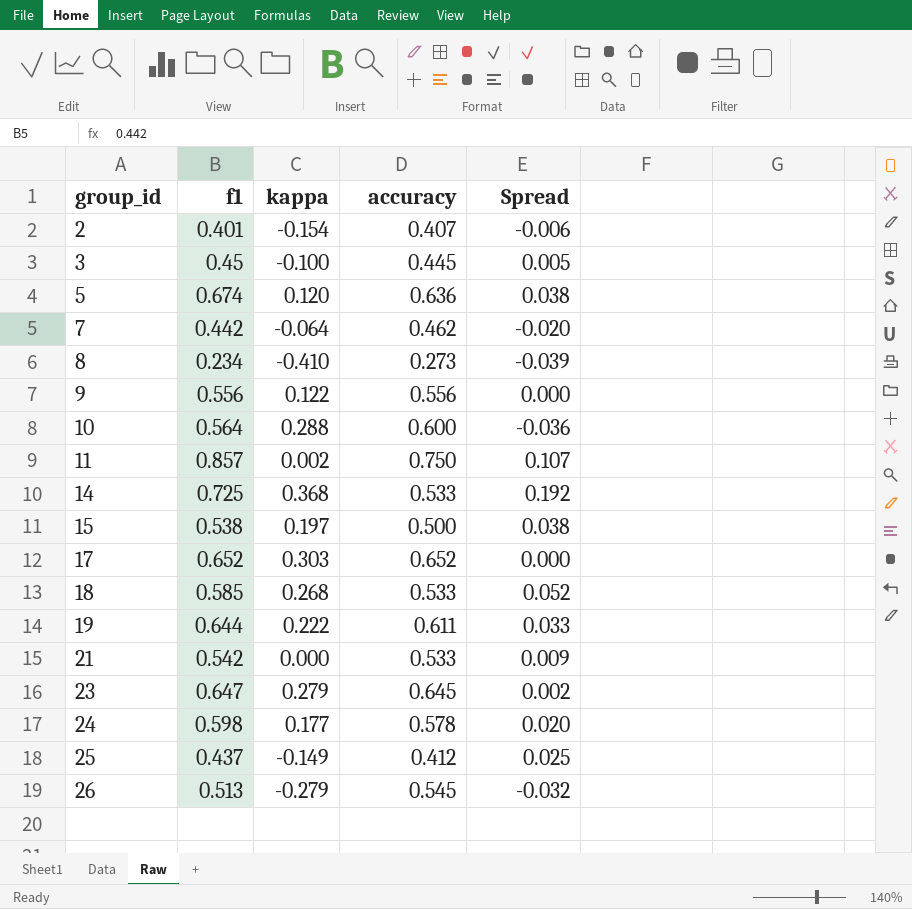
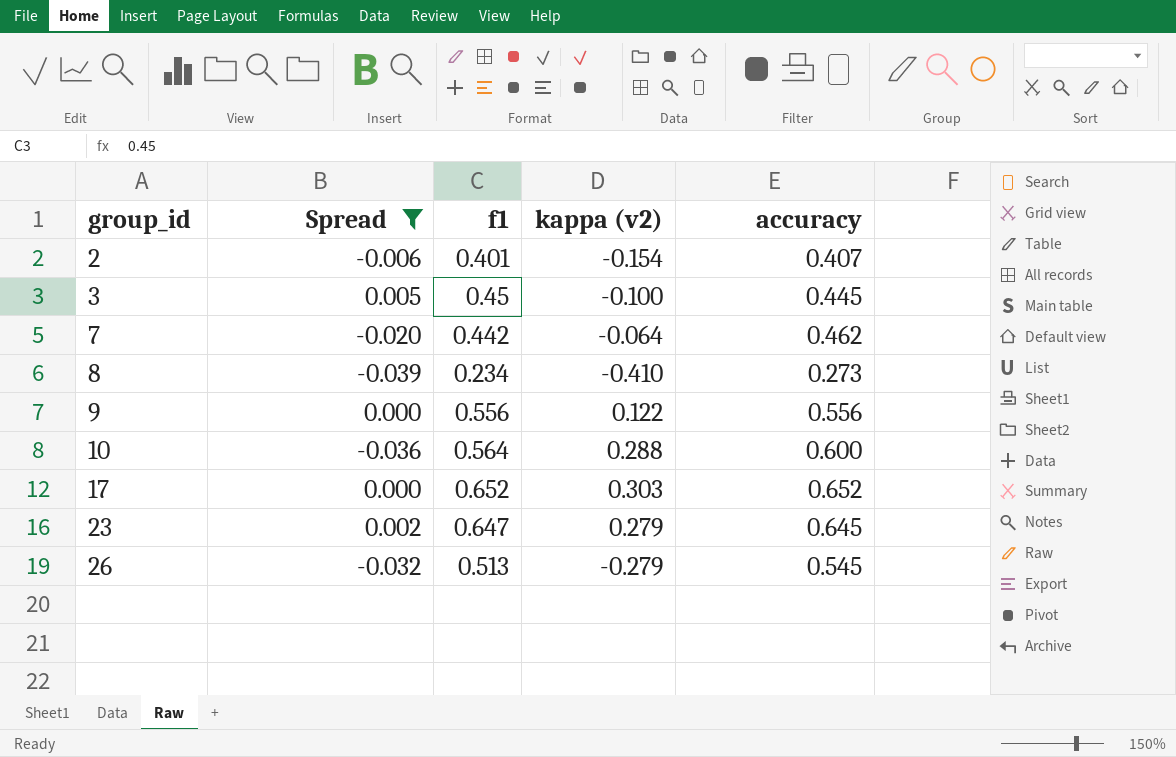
filter: none -> Spread <= 0.005
column Spread | position: 5 -> 2
column name: kappa -> kappa (v2)

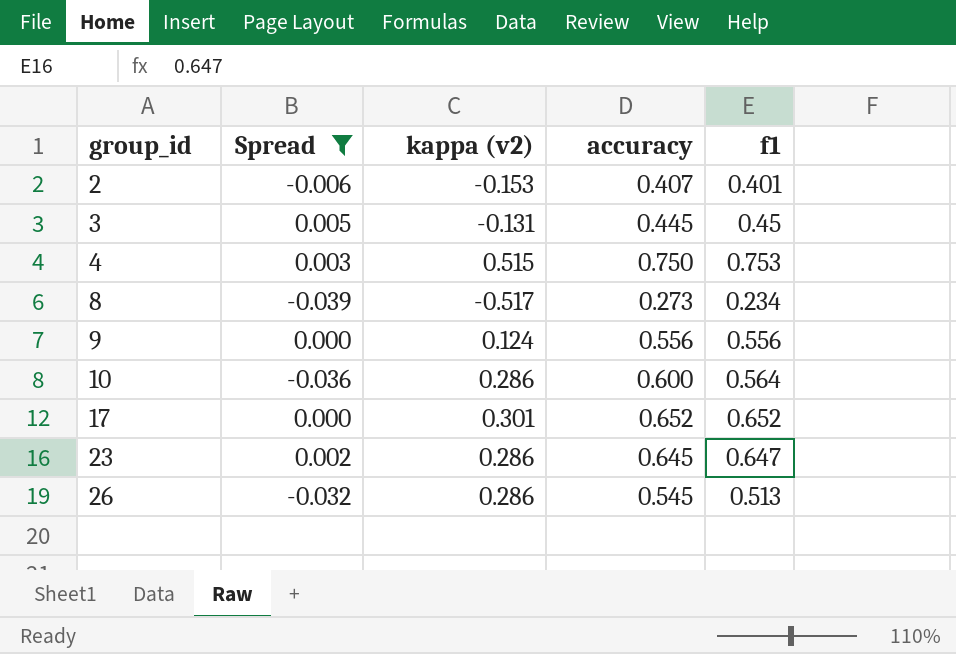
column f1 | position: 3 -> 5
row 7: -0.020 | 0.442 | -0.064 | 0.462 -> none
2 | kappa (v2): -0.154 -> -0.153
3 | kappa (v2): -0.100 -> -0.131
row 4: none -> 0.003 | 0.515 | 0.750 | 0.753
8 | kappa (v2): -0.410 -> -0.517
9 | kappa (v2): 0.122 -> 0.124
10 | kappa (v2): 0.288 -> 0.286
17 | kappa (v2): 0.303 -> 0.301
23 | kappa (v2): 0.279 -> 0.286
26 | kappa (v2): -0.279 -> 0.286

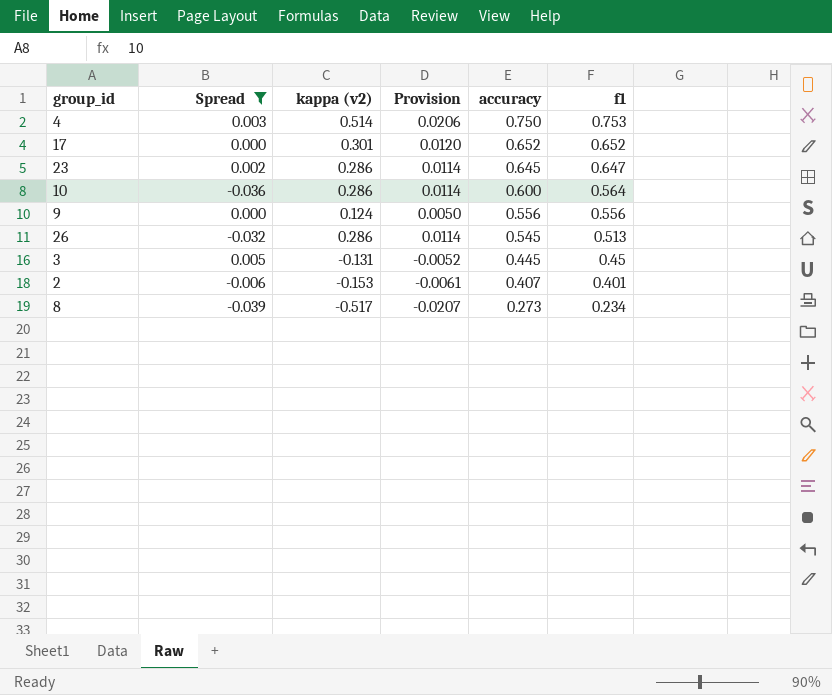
row order: group_id ascending -> accuracy descending
column Provision | formula: none -> [kappa (v2)] * 0.04
4 | kappa (v2): 0.515 -> 0.514

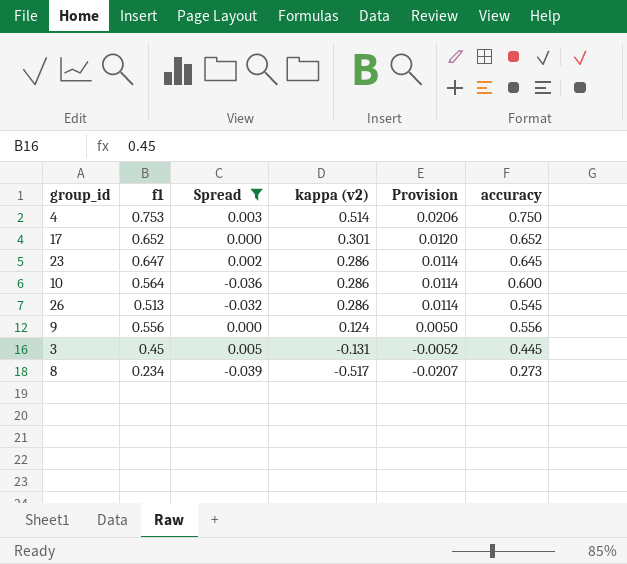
row order: accuracy descending -> kappa (v2) descending
column f1 | position: 6 -> 2
row 2: -0.006 | -0.153 | -0.0061 | 0.407 | 0.401 -> none

